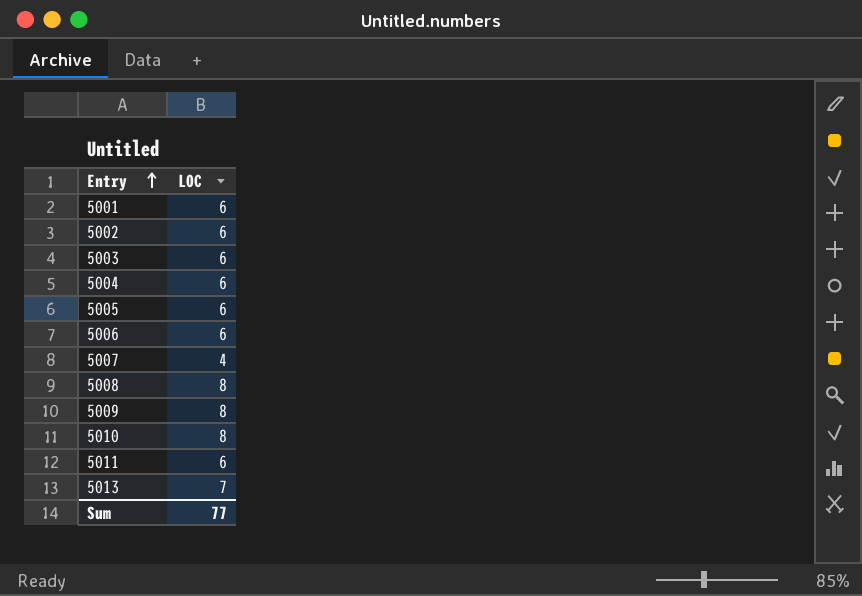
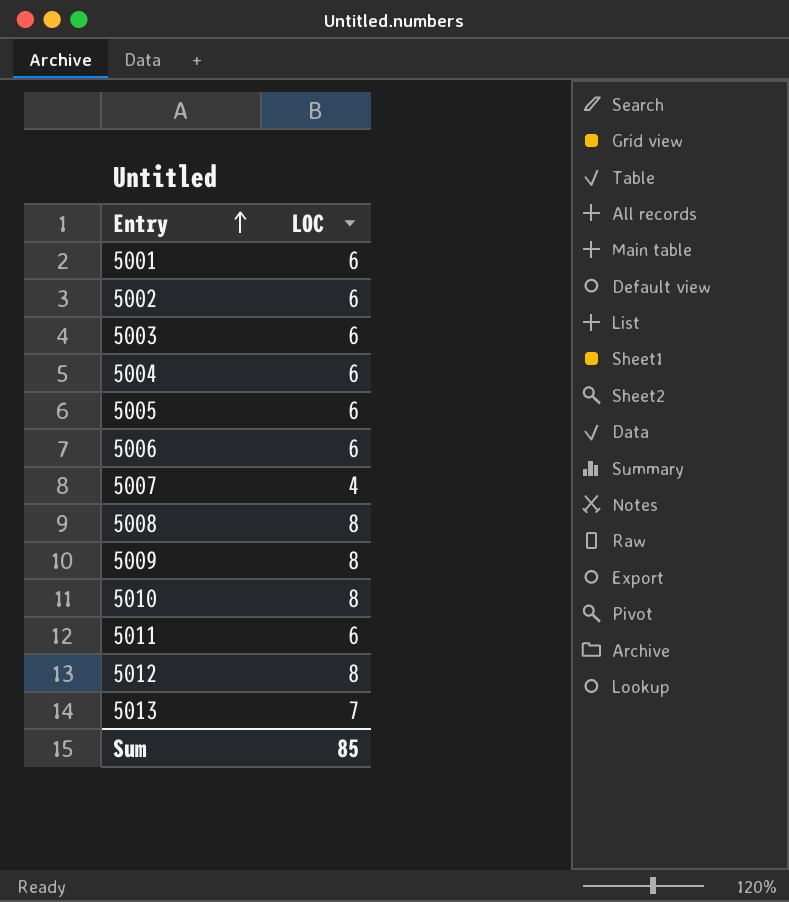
row 5012: none -> 8
Sum | LOC: 77 -> 85

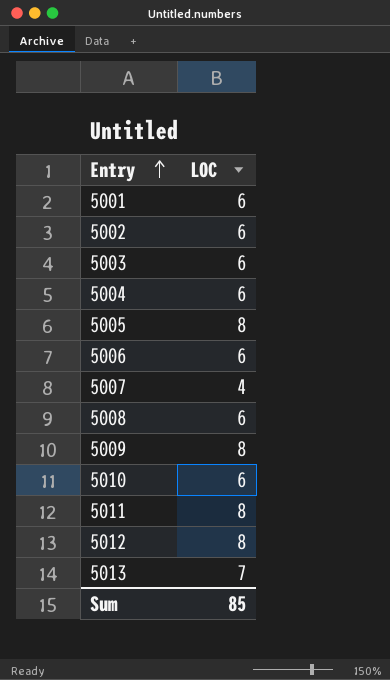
5005 | LOC: 6 -> 8
5008 | LOC: 8 -> 6
5010 | LOC: 8 -> 6
5011 | LOC: 6 -> 8

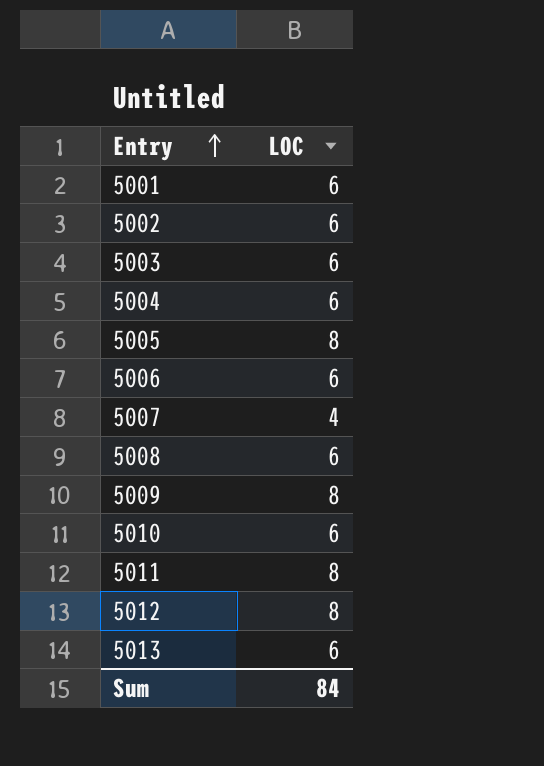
5013 | LOC: 7 -> 6
Sum | LOC: 85 -> 84

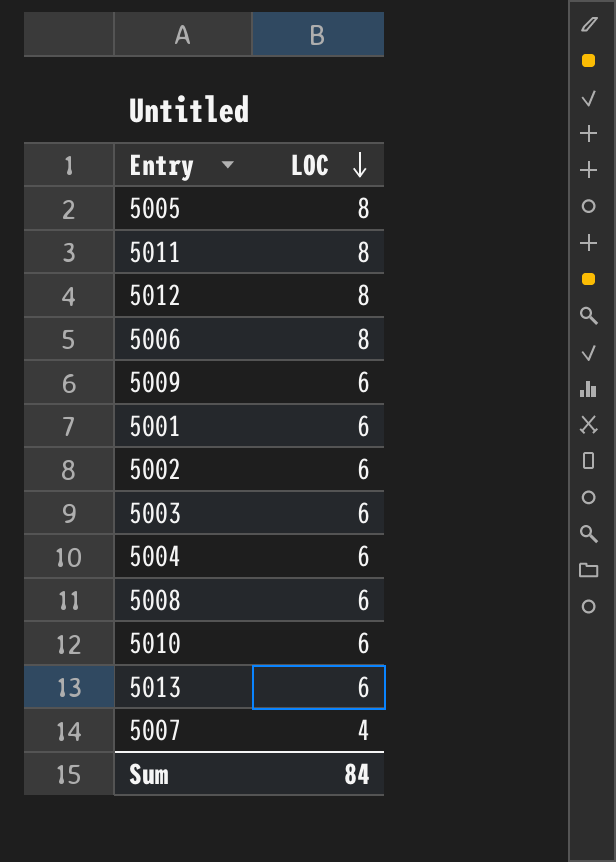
row order: Entry ascending -> LOC descending
5006 | LOC: 6 -> 8
5009 | LOC: 8 -> 6

